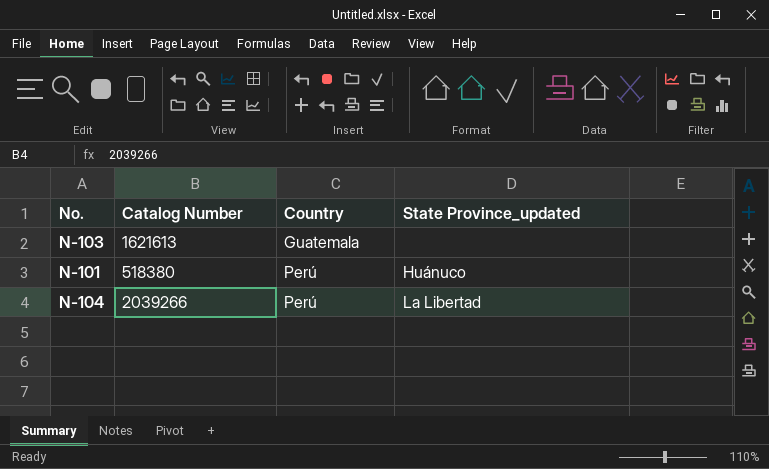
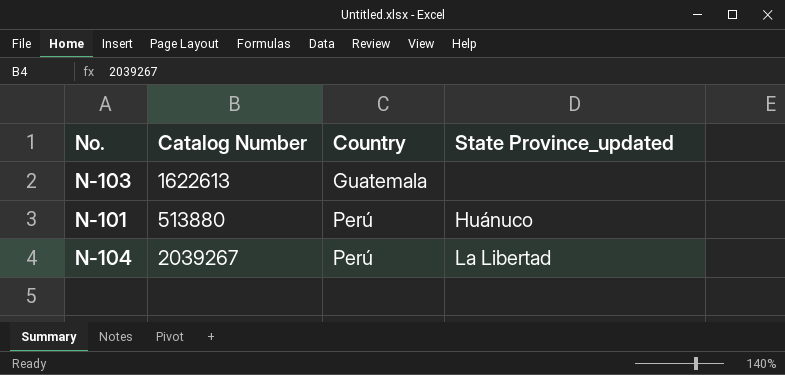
N-103 | Catalog Number: 1621613 -> 1622613
N-101 | Catalog Number: 518380 -> 513880
N-104 | Catalog Number: 2039266 -> 2039267

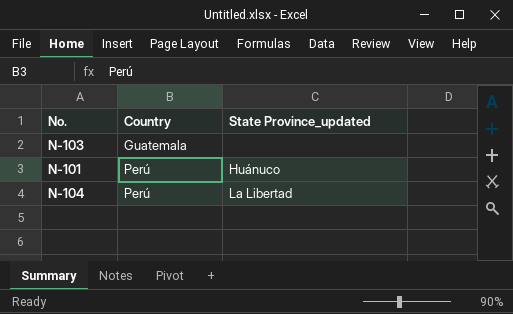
column Catalog Number | position: 2 -> none

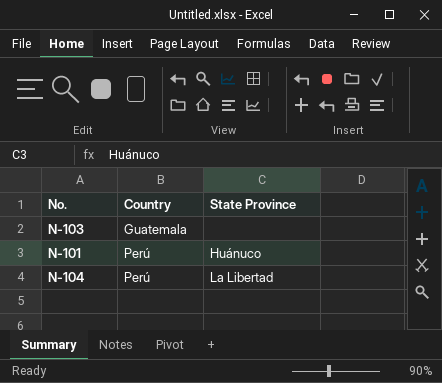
column name: State Province_updated -> State Province

